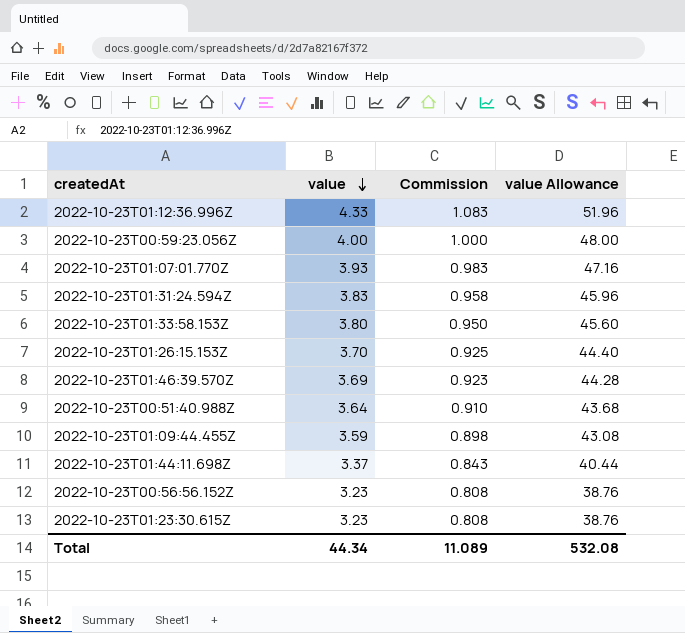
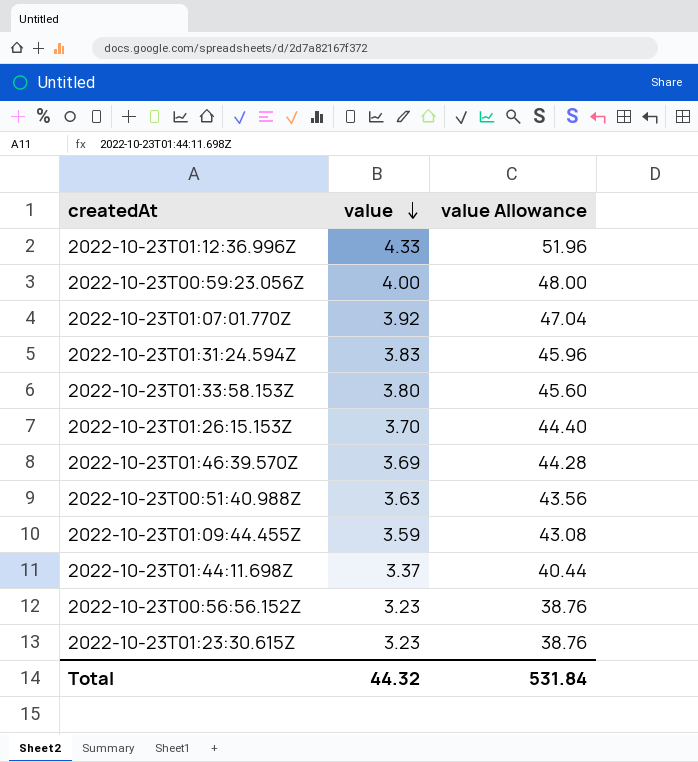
column Commission | formula: [value] * 0.25 -> none
2022-10-23T01:07:01.770Z | value: 3.93 -> 3.92
2022-10-23T01:07:01.770Z | value Allowance: 47.16 -> 47.04
2022-10-23T00:51:40.988Z | value: 3.64 -> 3.63
2022-10-23T00:51:40.988Z | value Allowance: 43.68 -> 43.56
Total | value: 44.34 -> 44.32
Total | value Allowance: 532.08 -> 531.84

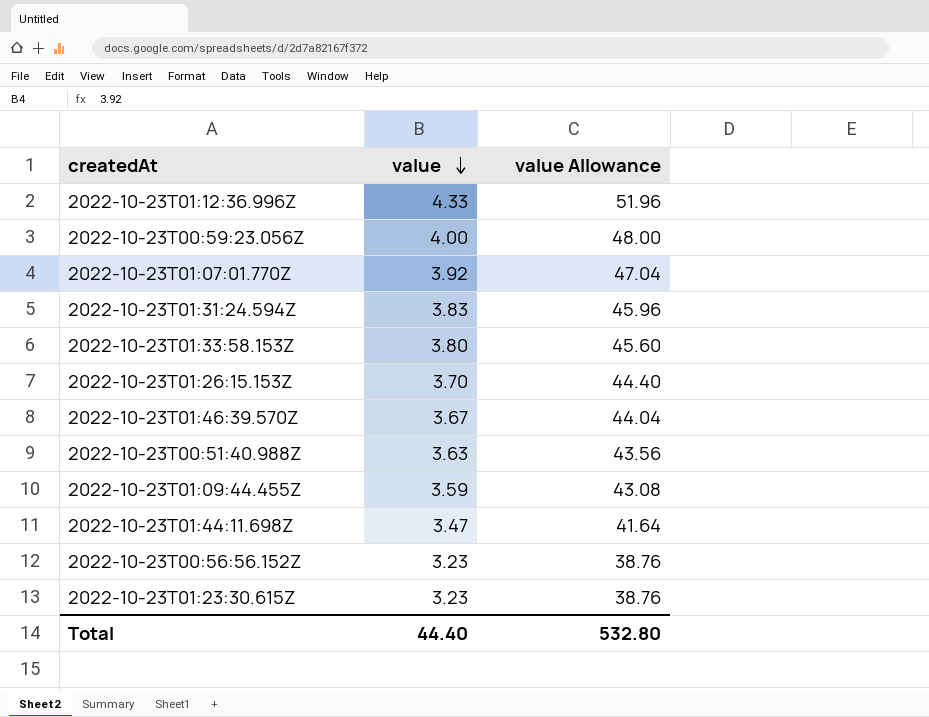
2022-10-23T01:46:39.570Z | value: 3.69 -> 3.67
2022-10-23T01:46:39.570Z | value Allowance: 44.28 -> 44.04
2022-10-23T01:44:11.698Z | value: 3.37 -> 3.47
2022-10-23T01:44:11.698Z | value Allowance: 40.44 -> 41.64
Total | value: 44.32 -> 44.40
Total | value Allowance: 531.84 -> 532.80

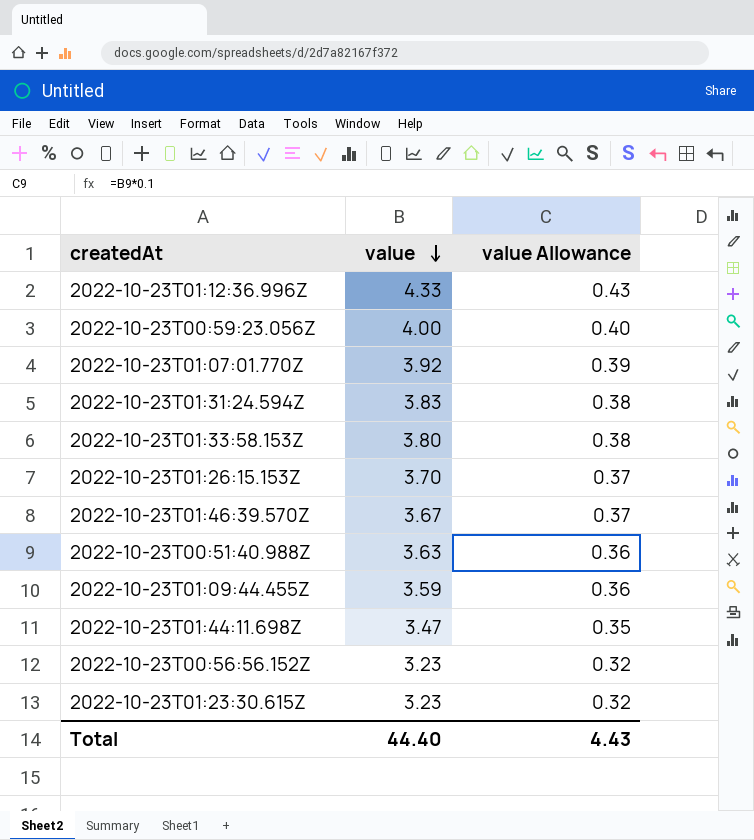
column value Allowance | formula: [value] * 12 -> [value] * 0.1
Total | value Allowance: 532.80 -> 4.43

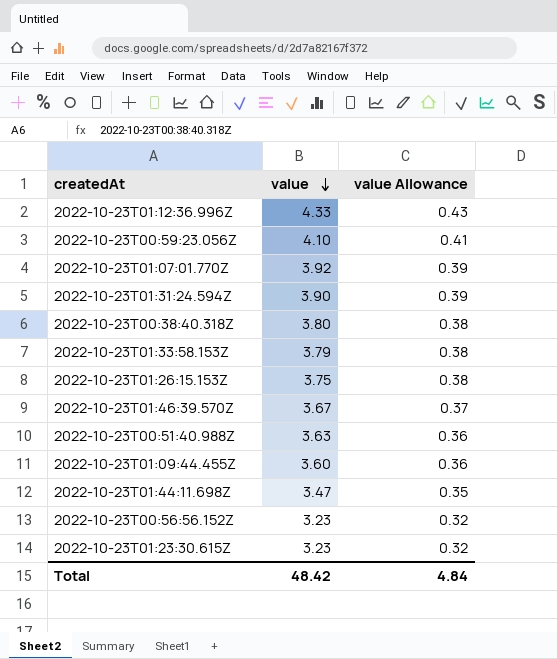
2022-10-23T00:59:23.056Z | value: 4.00 -> 4.10
2022-10-23T00:59:23.056Z | value Allowance: 0.40 -> 0.41
2022-10-23T01:31:24.594Z | value: 3.83 -> 3.90
2022-10-23T01:31:24.594Z | value Allowance: 0.38 -> 0.39
row 2022-10-23T00:38:40.318Z: none -> 3.80 | 0.38
2022-10-23T01:33:58.153Z | value: 3.80 -> 3.79
2022-10-23T01:26:15.153Z | value: 3.70 -> 3.75
2022-10-23T01:26:15.153Z | value Allowance: 0.37 -> 0.38
2022-10-23T01:09:44.455Z | value: 3.59 -> 3.60
Total | value: 44.40 -> 48.42
Total | value Allowance: 4.43 -> 4.84

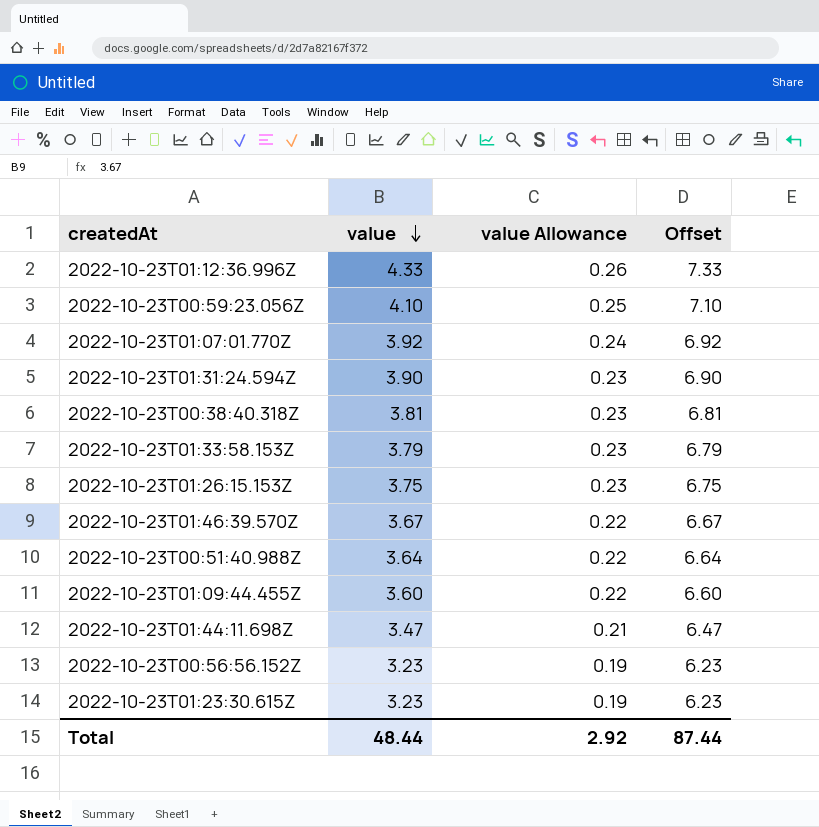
column value Allowance | formula: [value] * 0.1 -> [value] * 0.06
column Offset | formula: none -> [value] + 3
2022-10-23T00:38:40.318Z | value: 3.80 -> 3.81
2022-10-23T00:51:40.988Z | value: 3.63 -> 3.64
Total | value: 48.42 -> 48.44
Total | value Allowance: 4.84 -> 2.92

